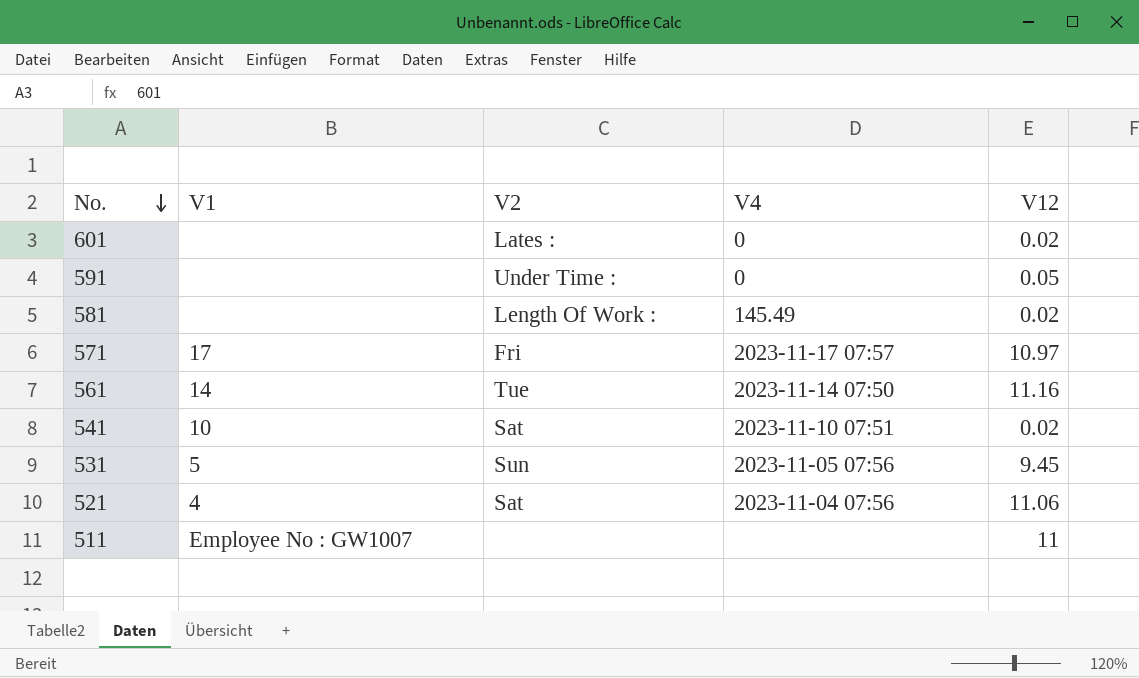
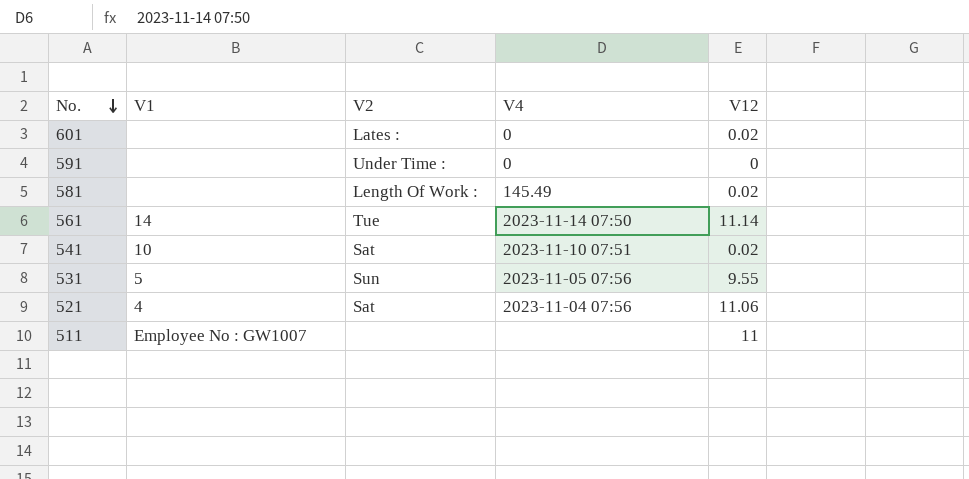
row 571: 17 | Fri | 2023-11-17 07:57 | 10.97 -> none
591 | V12: 0.05 -> 0
561 | V12: 11.16 -> 11.14
531 | V12: 9.45 -> 9.55

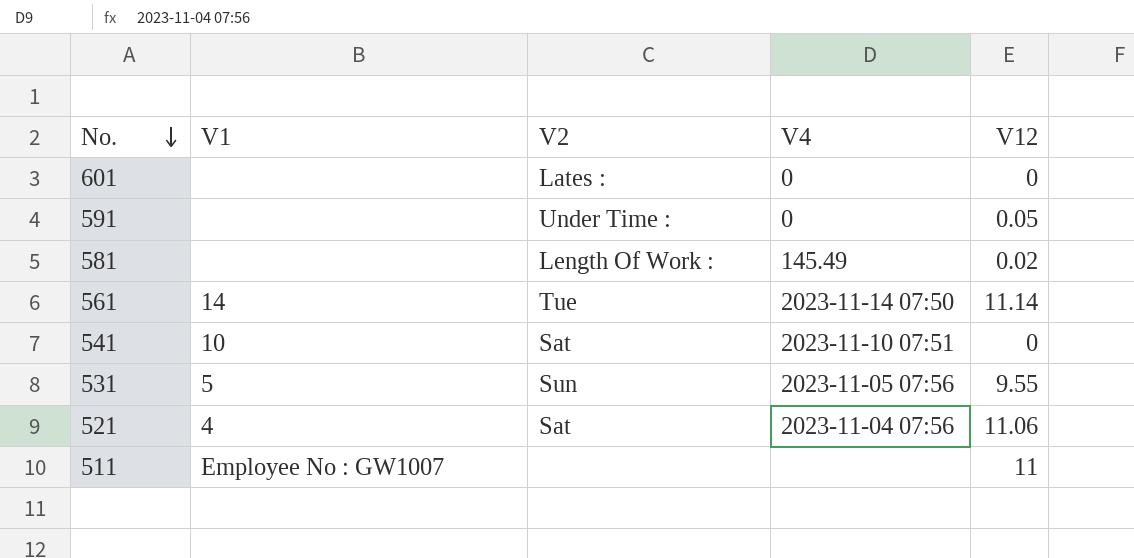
601 | V12: 0.02 -> 0
591 | V12: 0 -> 0.05
541 | V12: 0.02 -> 0

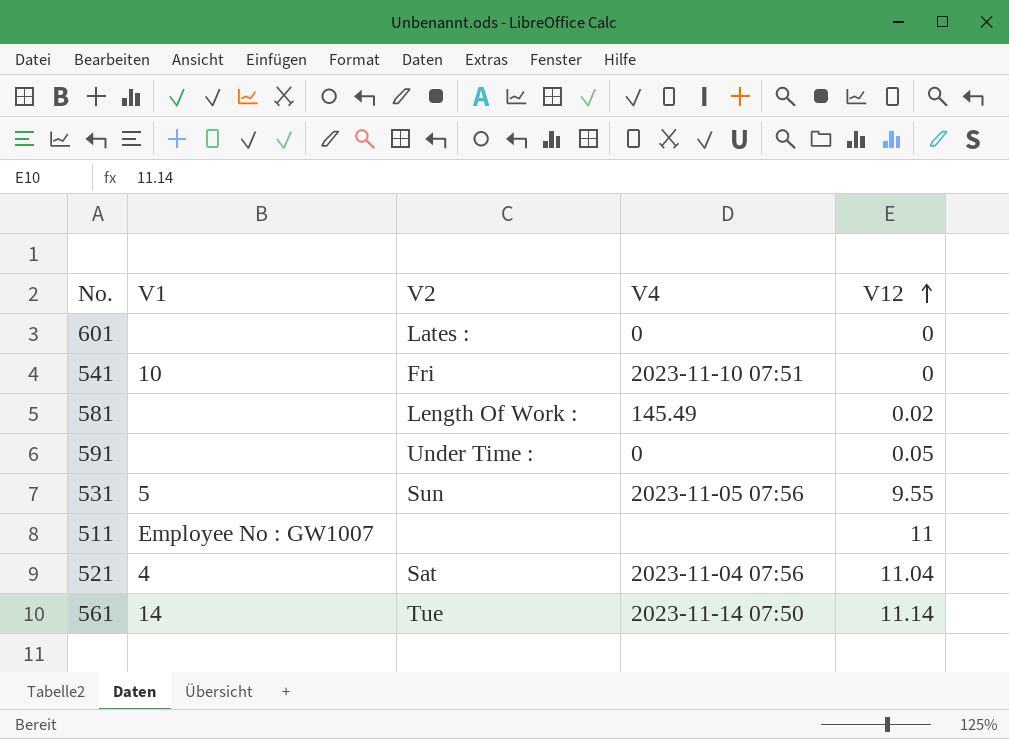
row order: No. descending -> V12 ascending
541 | V2: Sat -> Fri
521 | V12: 11.06 -> 11.04

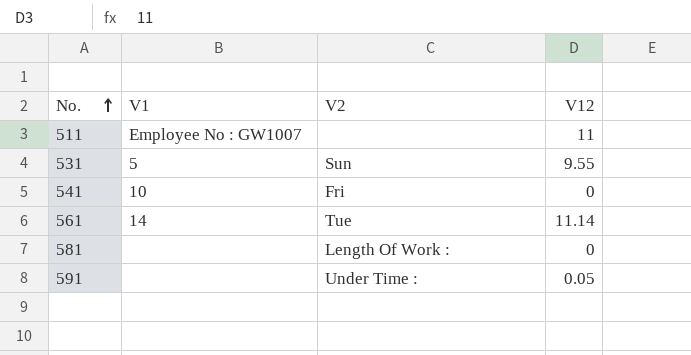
row order: V12 ascending -> No. ascending
column V4 | position: 4 -> none
row 601: none | Lates : | 0 | 0 -> none
row 521: 4 | Sat | 2023-11-04 07:56 | 11.04 -> none
581 | V12: 0.02 -> 0

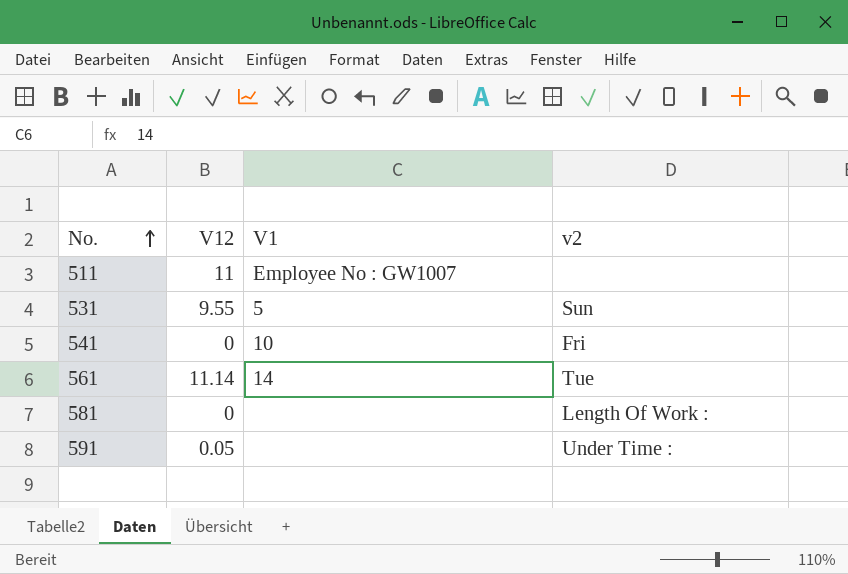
column V12 | position: 4 -> 2
column name: V2 -> v2

